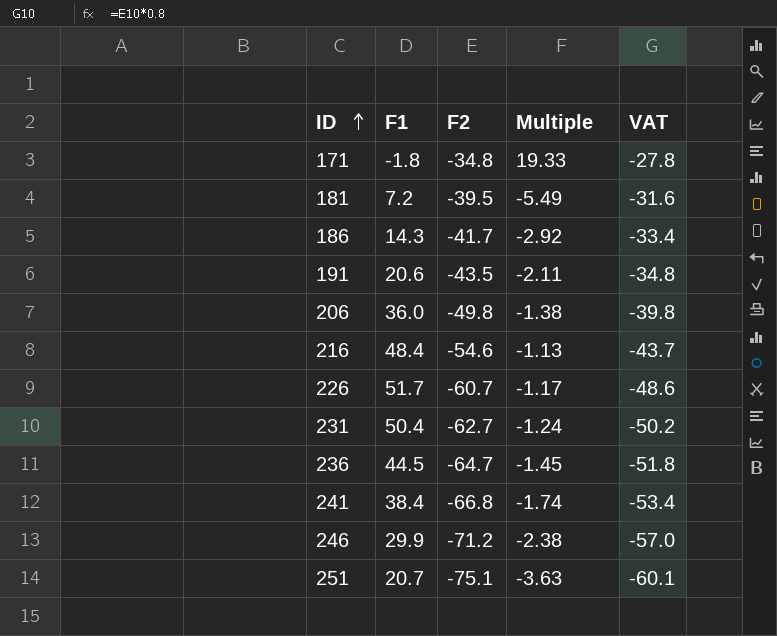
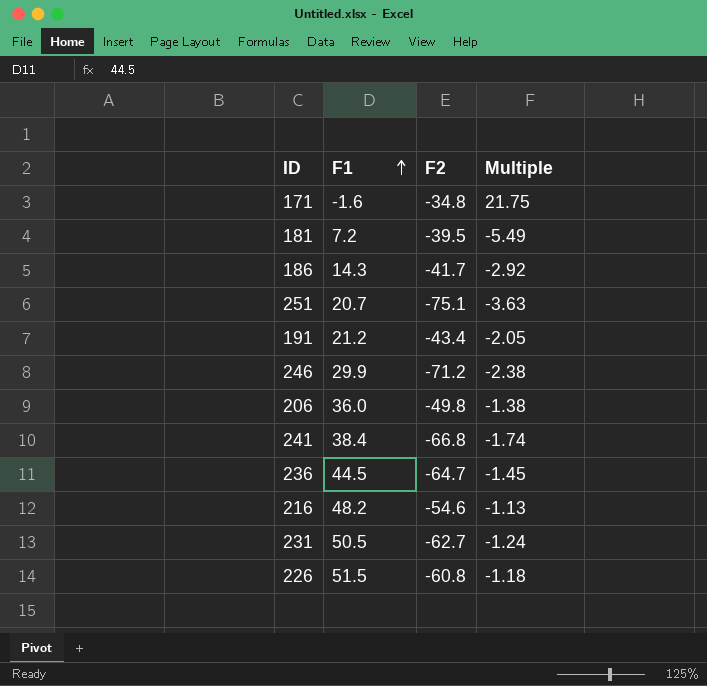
row order: ID ascending -> F1 ascending
column VAT | formula: [F2] * 0.8 -> none
171 | F1: -1.8 -> -1.6
171 | Multiple: 19.33 -> 21.75
191 | F1: 20.6 -> 21.2
191 | F2: -43.5 -> -43.4
191 | Multiple: -2.11 -> -2.05
216 | F1: 48.4 -> 48.2
231 | F1: 50.4 -> 50.5
226 | F1: 51.7 -> 51.5
226 | F2: -60.7 -> -60.8
226 | Multiple: -1.17 -> -1.18

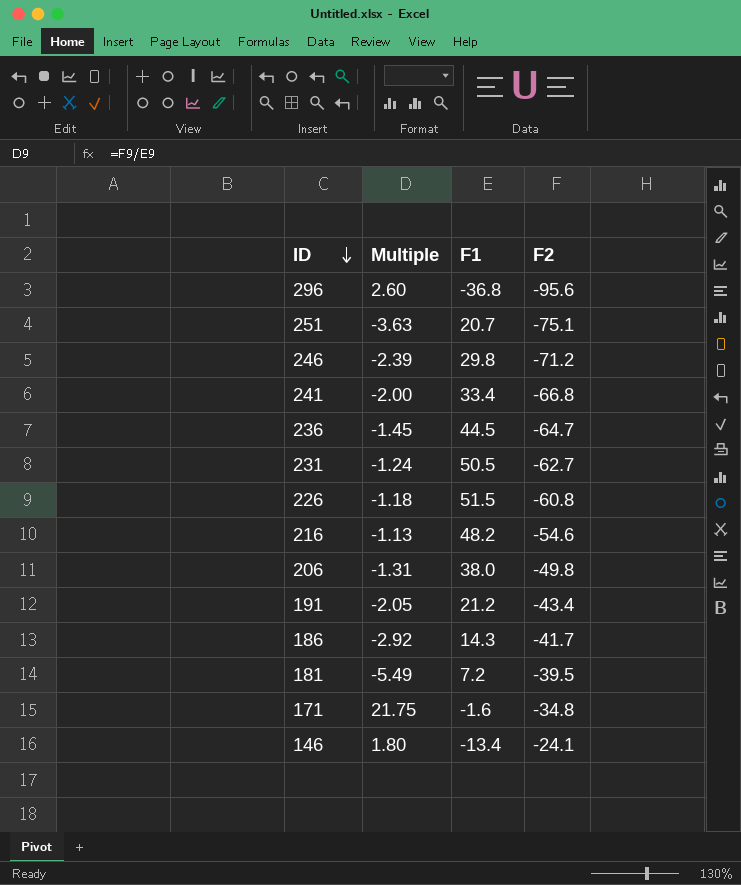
row order: F1 ascending -> ID descending
column Multiple | position: 4 -> 2
row 296: none -> 2.60 | -36.8 | -95.6
246 | Multiple: -2.38 -> -2.39
246 | F1: 29.9 -> 29.8
241 | Multiple: -1.74 -> -2.00
241 | F1: 38.4 -> 33.4
206 | Multiple: -1.38 -> -1.31
206 | F1: 36.0 -> 38.0
row 146: none -> 1.80 | -13.4 | -24.1

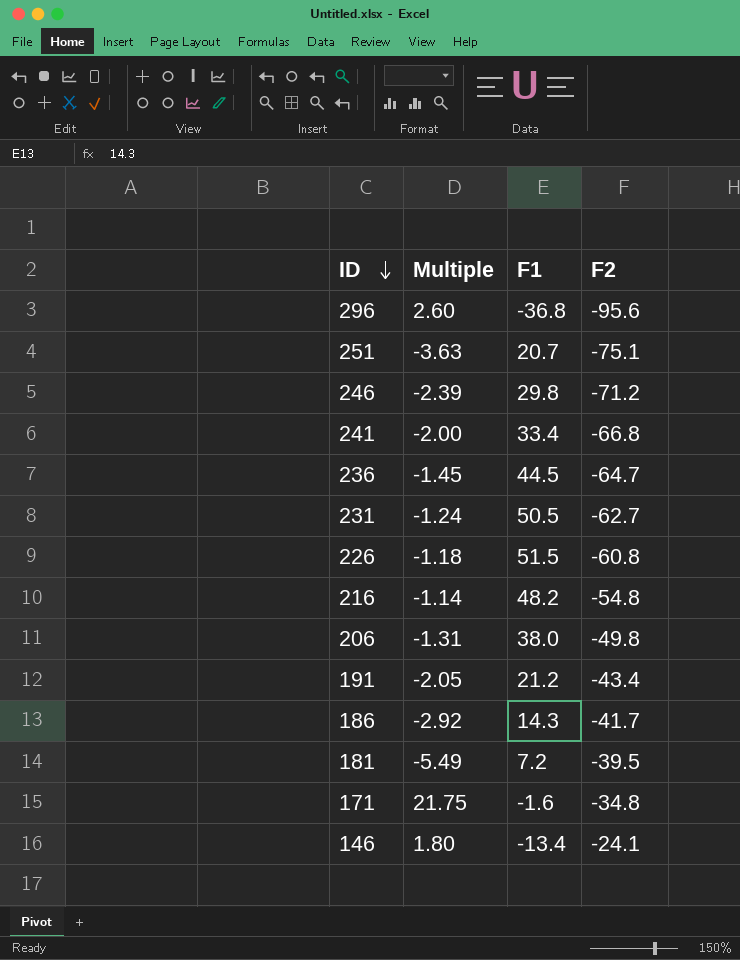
216 | Multiple: -1.13 -> -1.14
216 | F2: -54.6 -> -54.8

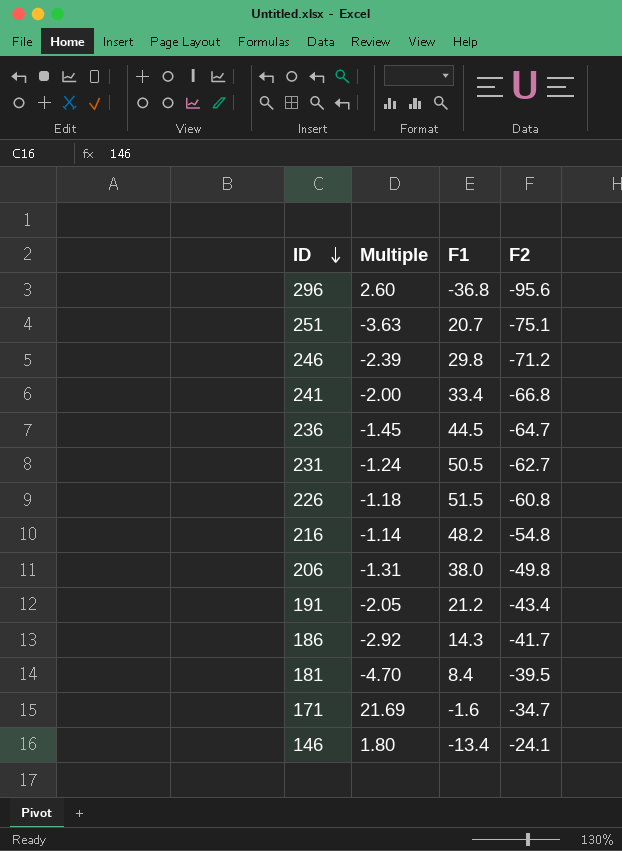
181 | Multiple: -5.49 -> -4.70
181 | F1: 7.2 -> 8.4
171 | Multiple: 21.75 -> 21.69
171 | F2: -34.8 -> -34.7

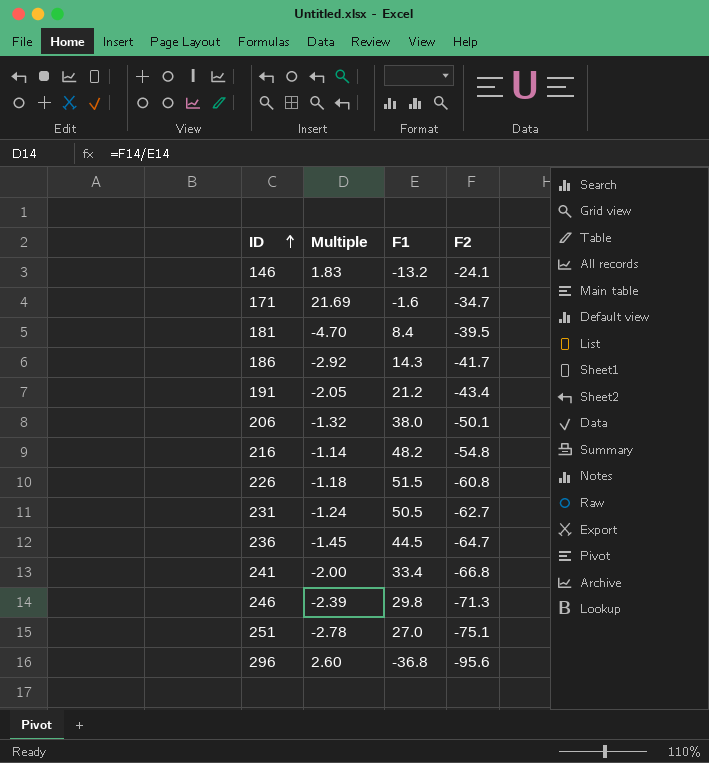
row order: ID descending -> ID ascending
146 | Multiple: 1.80 -> 1.83
146 | F1: -13.4 -> -13.2
206 | Multiple: -1.31 -> -1.32
206 | F2: -49.8 -> -50.1
246 | F2: -71.2 -> -71.3
251 | Multiple: -3.63 -> -2.78
251 | F1: 20.7 -> 27.0

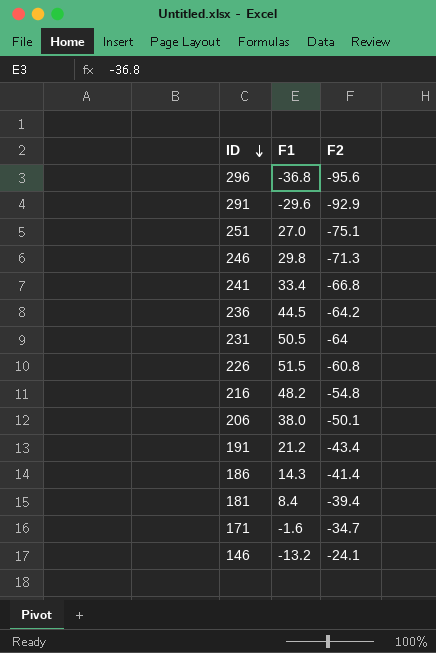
row order: ID ascending -> ID descending
column Multiple | formula: [F2] / [F1] -> none
row 291: none -> -29.6 | -92.9
236 | F2: -64.7 -> -64.2
231 | F2: -62.7 -> -64
186 | F2: -41.7 -> -41.4
181 | F2: -39.5 -> -39.4

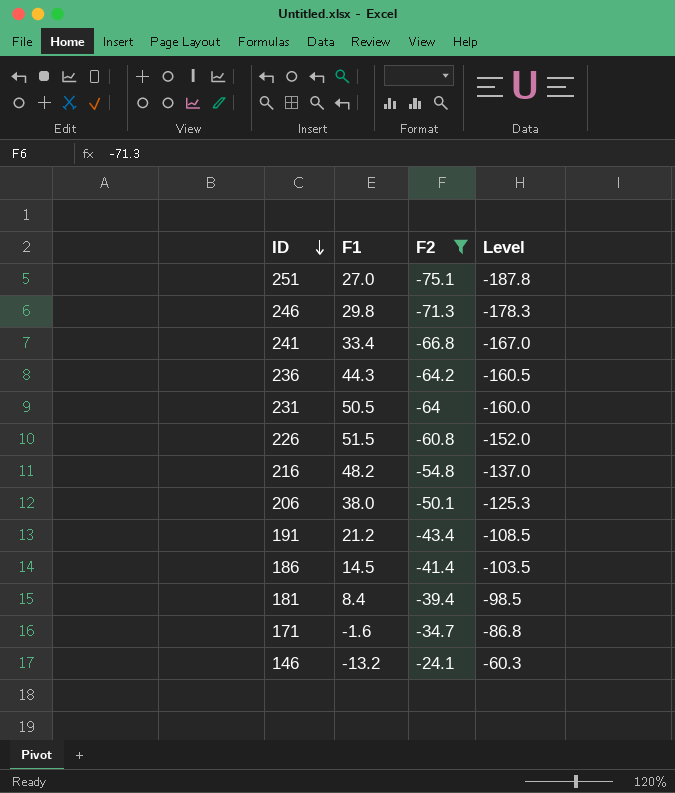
filter: none -> F2 >= -75.1
column Level | formula: none -> [F2] * 2.5
236 | F1: 44.5 -> 44.3
186 | F1: 14.3 -> 14.5

